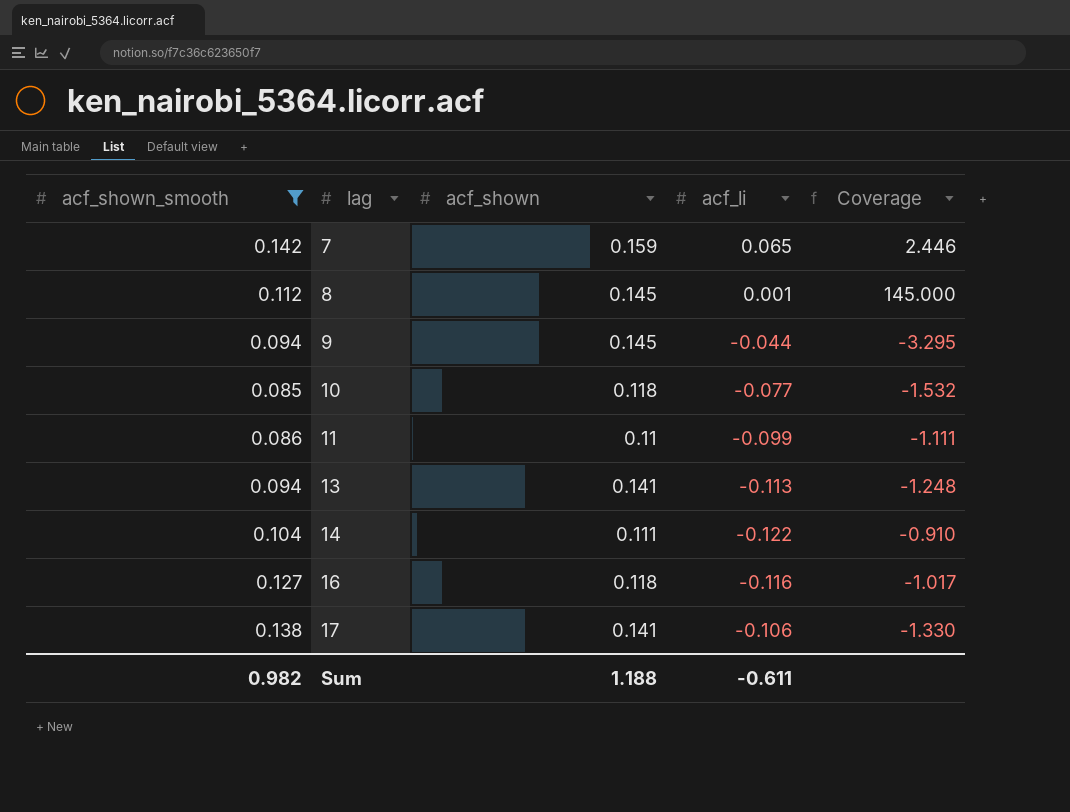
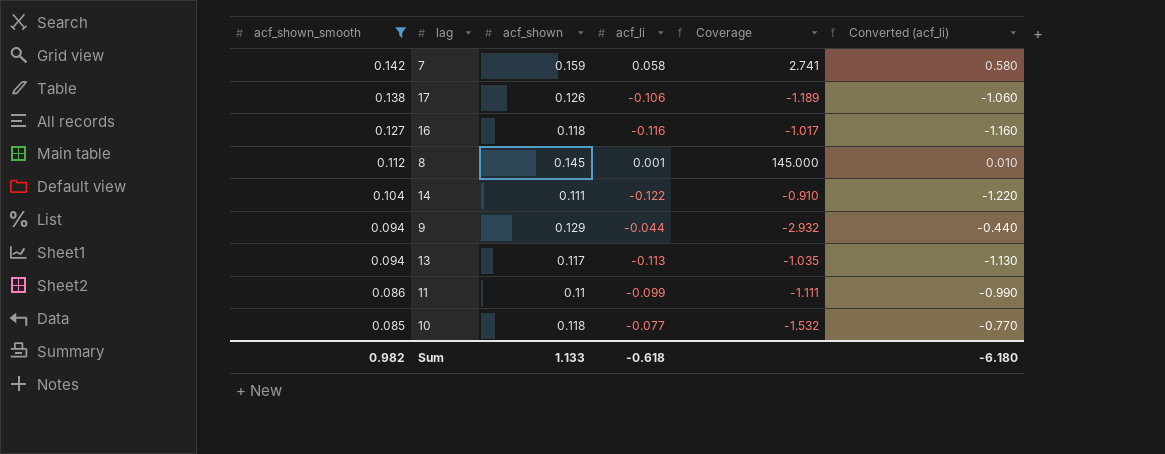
row order: lag ascending -> acf_shown_smooth descending
column Converted (acf_li) | formula: none -> [acf_li] * 10
7 | acf_li: 0.065 -> 0.058
7 | Coverage: 2.446 -> 2.741
17 | acf_shown: 0.141 -> 0.126
17 | Coverage: -1.330 -> -1.189
9 | acf_shown: 0.145 -> 0.129
9 | Coverage: -3.295 -> -2.932
13 | acf_shown: 0.141 -> 0.117
13 | Coverage: -1.248 -> -1.035
Sum | acf_shown: 1.188 -> 1.133
Sum | acf_li: -0.611 -> -0.618

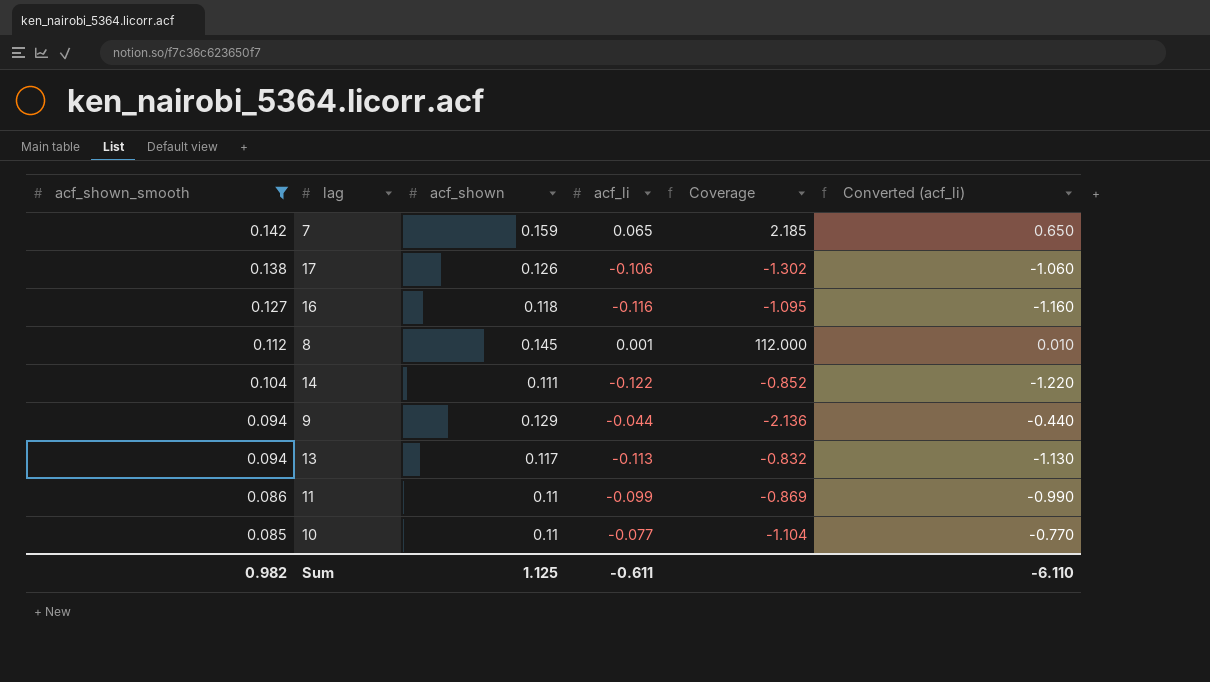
column Coverage | formula: [acf_shown] / [acf_li] -> [acf_shown_smooth] / [acf_li]
7 | acf_li: 0.058 -> 0.065
7 | Converted (acf_li): 0.580 -> 0.650
10 | acf_shown: 0.118 -> 0.11
Sum | acf_shown: 1.133 -> 1.125
Sum | acf_li: -0.618 -> -0.611
Sum | Converted (acf_li): -6.180 -> -6.110

